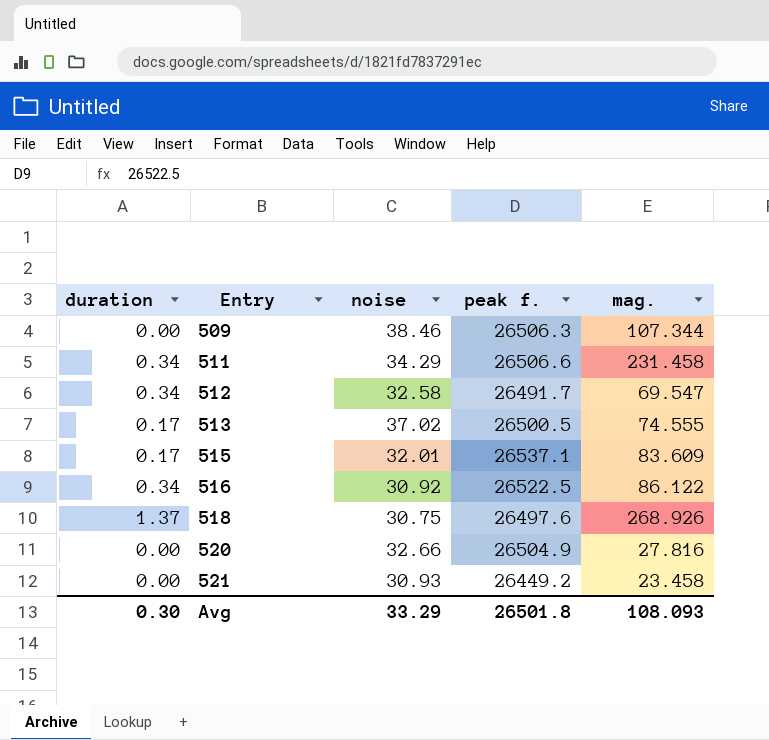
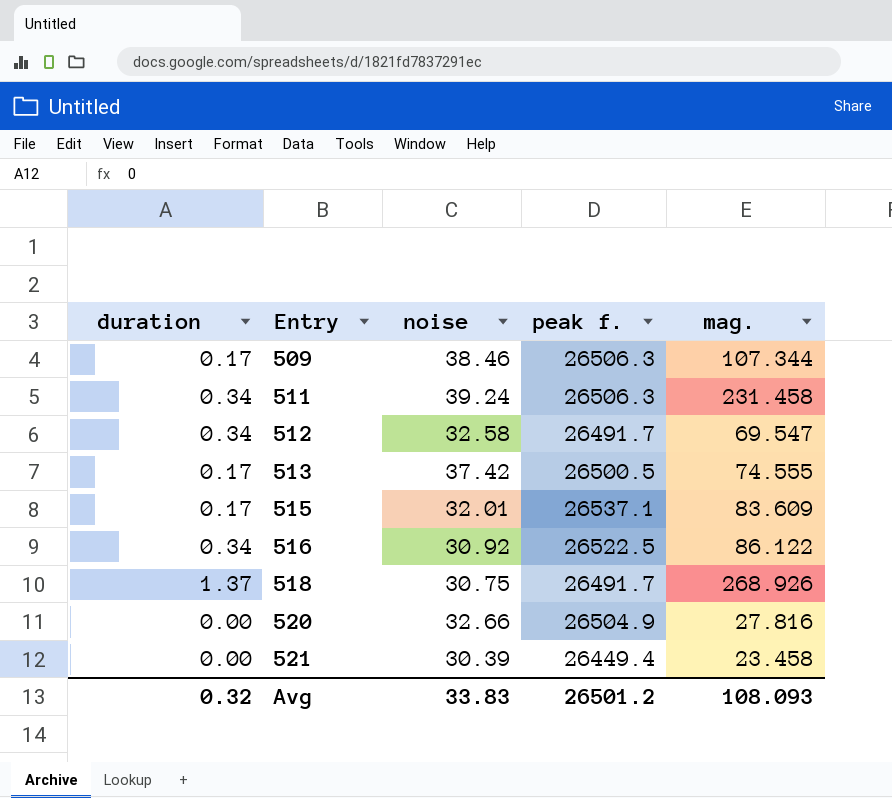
509 | duration: 0.00 -> 0.17
511 | noise: 34.29 -> 39.24
511 | peak f.: 26506.6 -> 26506.3
513 | noise: 37.02 -> 37.42
518 | peak f.: 26497.6 -> 26491.7
521 | noise: 30.93 -> 30.39
521 | peak f.: 26449.2 -> 26449.4
Avg | duration: 0.30 -> 0.32
Avg | noise: 33.29 -> 33.83
Avg | peak f.: 26501.8 -> 26501.2

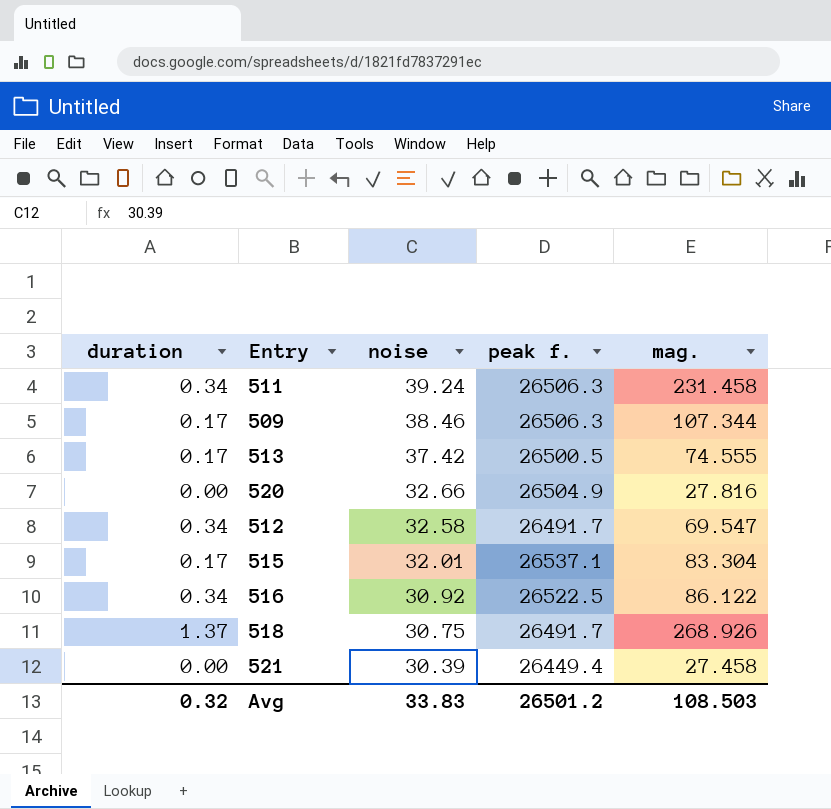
row order: Entry ascending -> noise descending
515 | mag.: 83.609 -> 83.304
521 | mag.: 23.458 -> 27.458
Avg | mag.: 108.093 -> 108.503

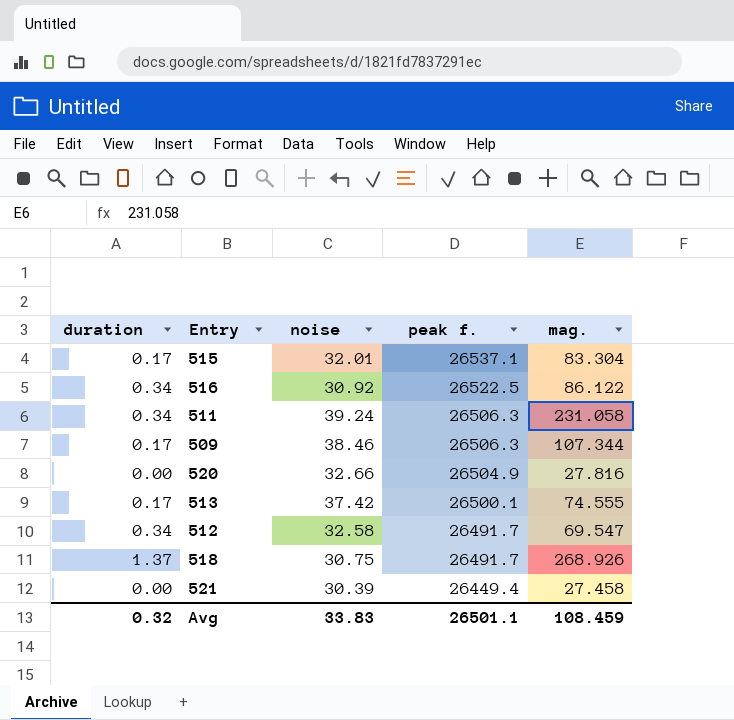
row order: noise descending -> peak f. descending
511 | mag.: 231.458 -> 231.058
513 | peak f.: 26500.5 -> 26500.1
Avg | peak f.: 26501.2 -> 26501.1
Avg | mag.: 108.503 -> 108.459

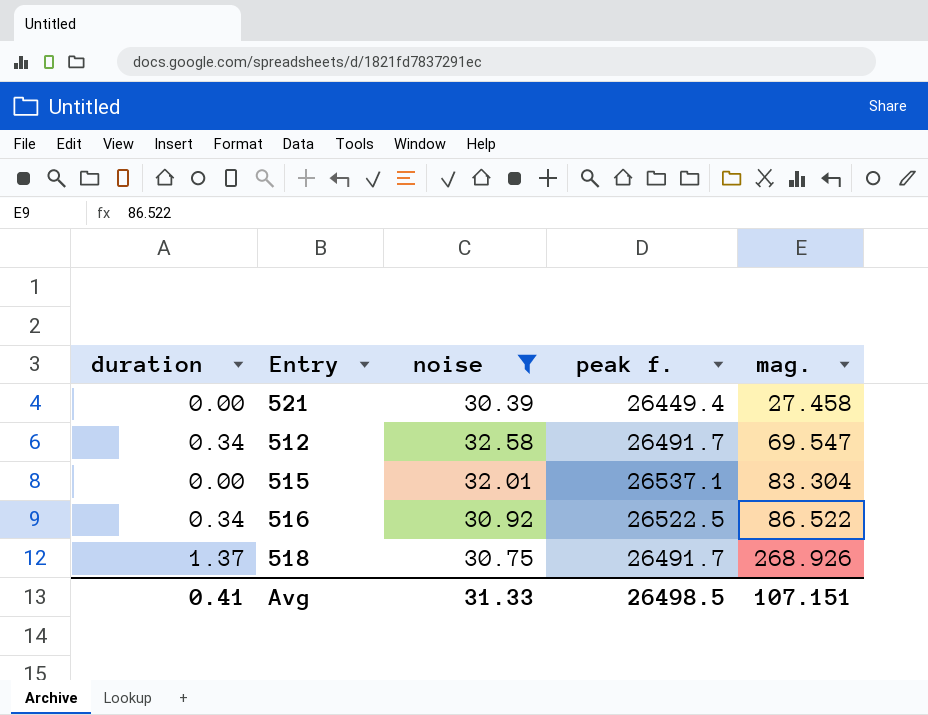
filter: none -> noise <= 32.58
row order: peak f. descending -> mag. ascending
515 | duration: 0.17 -> 0.00
516 | mag.: 86.122 -> 86.522
Avg | duration: 0.32 -> 0.41
Avg | noise: 33.83 -> 31.33
Avg | peak f.: 26501.1 -> 26498.5
Avg | mag.: 108.459 -> 107.151

